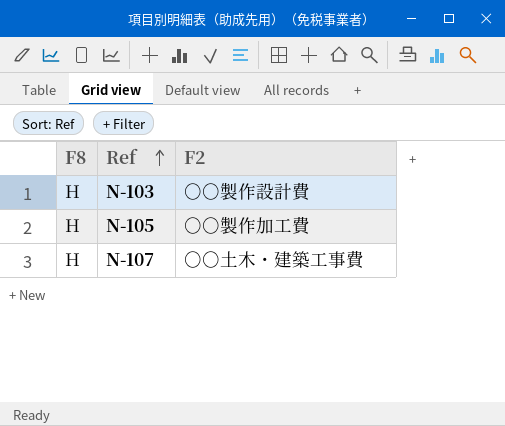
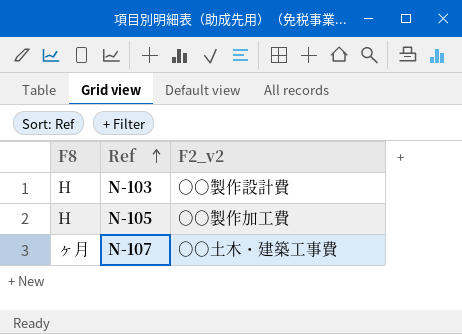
column name: F2 -> F2_v2
N-107 | F8: H -> ヶ月

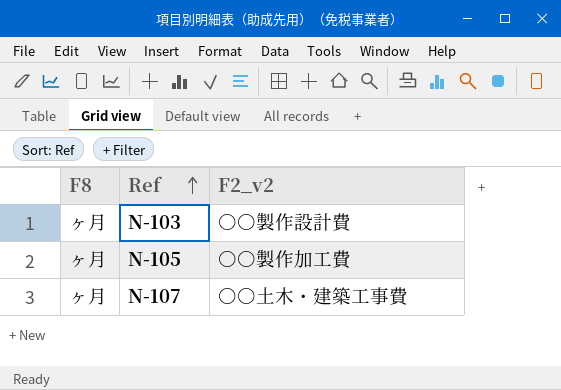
N-103 | F8: H -> ヶ月
N-105 | F8: H -> ヶ月

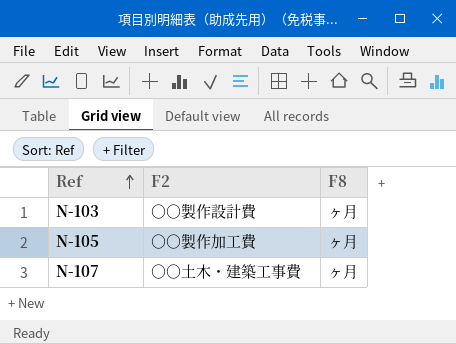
column name: F2_v2 -> F2
column F8 | position: 1 -> 3

